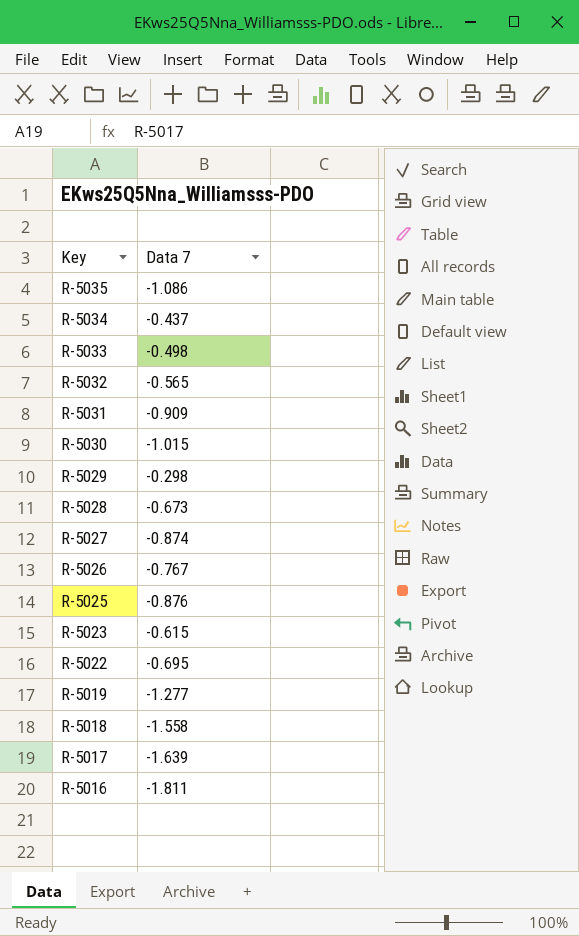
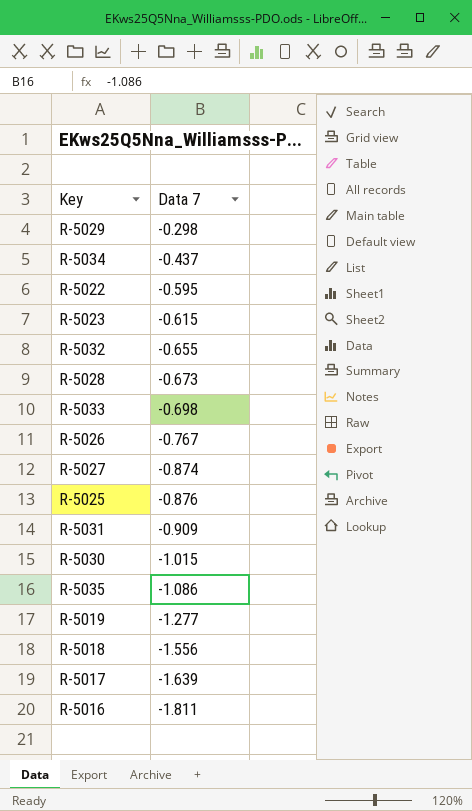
row order: Key descending -> Data 7 descending
R-5022 | Data 7: -0.695 -> -0.595
R-5032 | Data 7: -0.565 -> -0.655
R-5033 | Data 7: -0.498 -> -0.698
R-5018 | Data 7: -1.558 -> -1.556

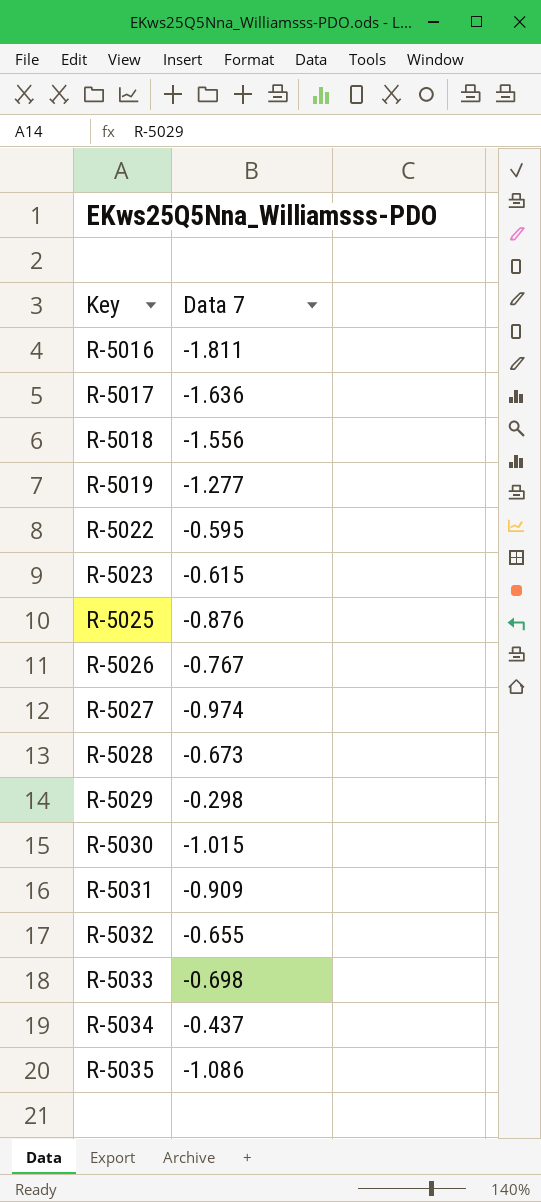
row order: Data 7 descending -> Key ascending
R-5017 | Data 7: -1.639 -> -1.636
R-5027 | Data 7: -0.874 -> -0.974

